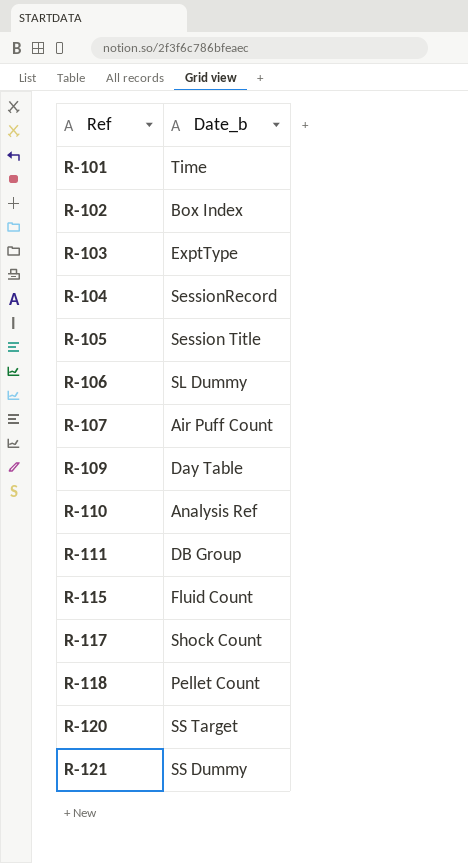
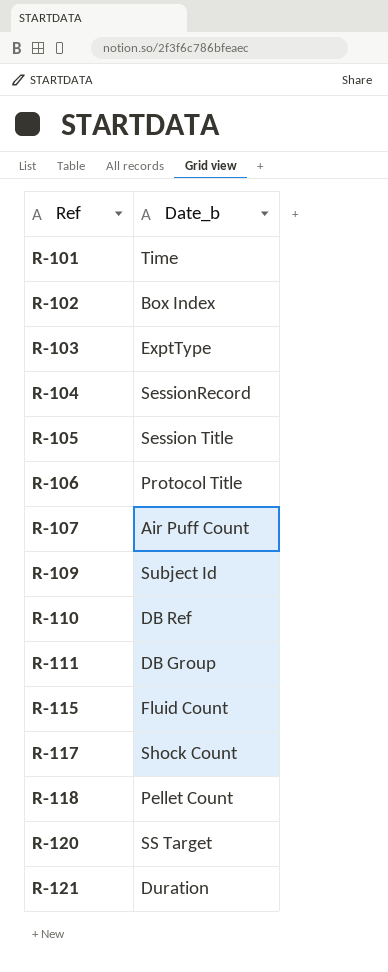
R-106 | Date_b: SL Dummy -> Protocol Title
R-109 | Date_b: Day Table -> Subject Id
R-110 | Date_b: Analysis Ref -> DB Ref
R-121 | Date_b: SS Dummy -> Duration

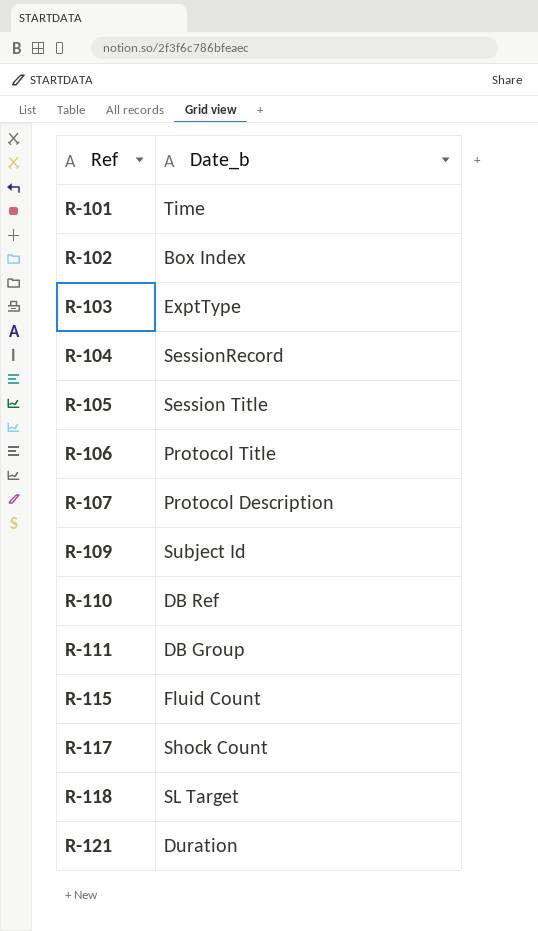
row R-120: SS Target -> none
R-107 | Date_b: Air Puff Count -> Protocol Description
R-118 | Date_b: Pellet Count -> SL Target

